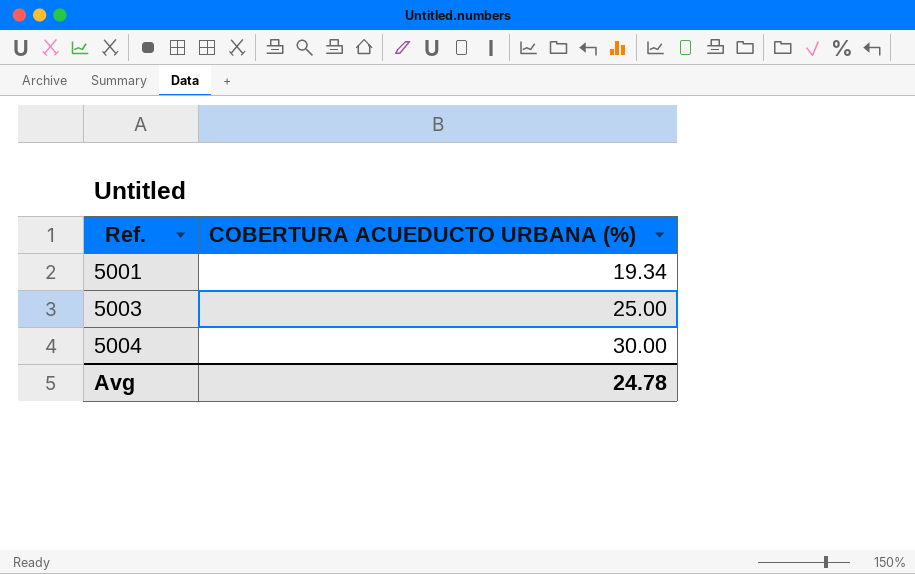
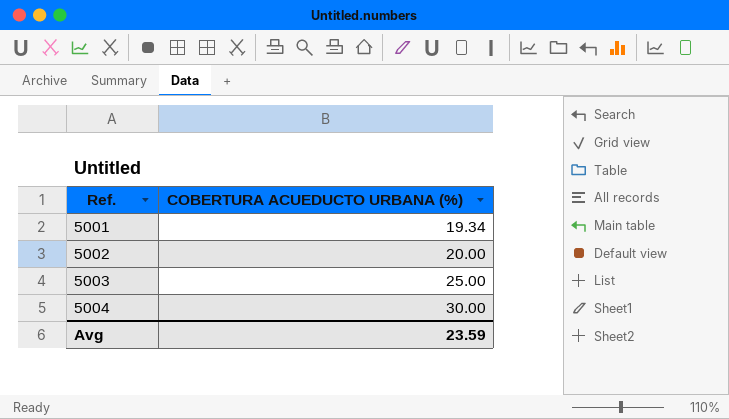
row 5002: none -> 20.00
Avg | COBERTURA ACUEDUCTO URBANA (%): 24.78 -> 23.59

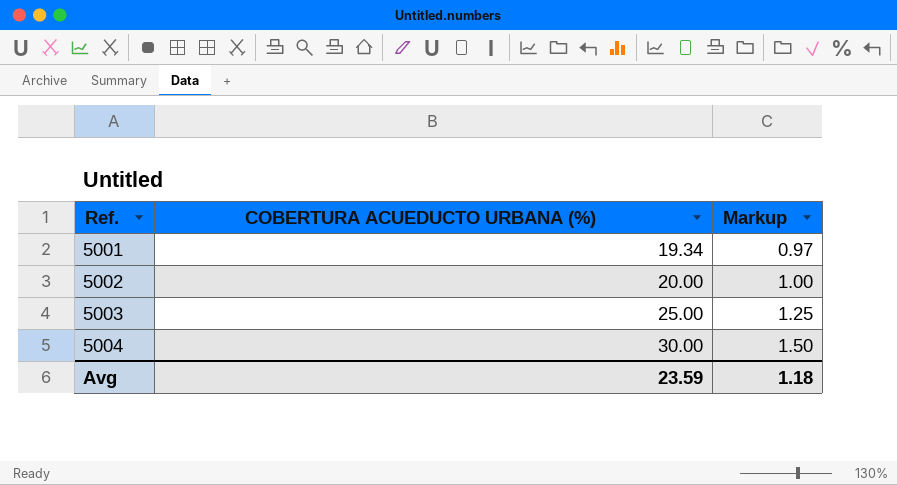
column Markup | formula: none -> [COBERTURA ACUEDUCTO URBANA (%)] * 0.05

